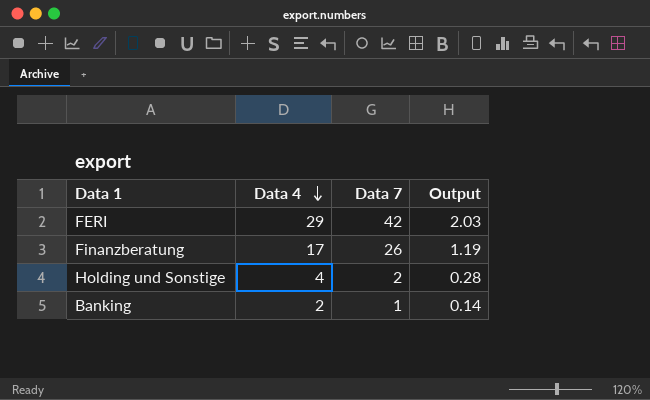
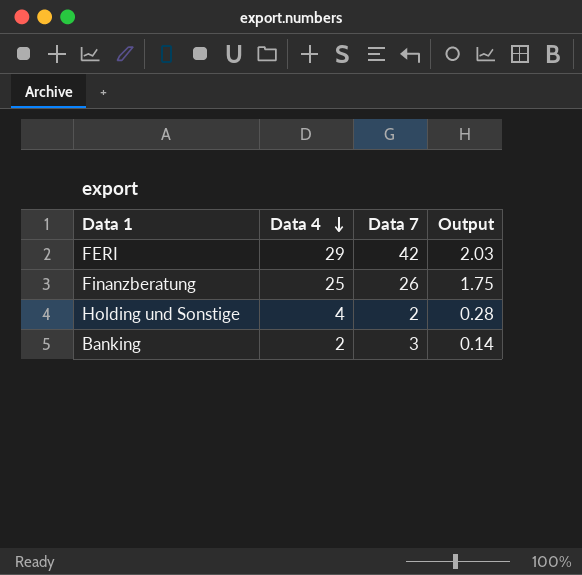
Finanzberatung | Data 4: 17 -> 25
Finanzberatung | Output: 1.19 -> 1.75
Banking | Data 7: 1 -> 3

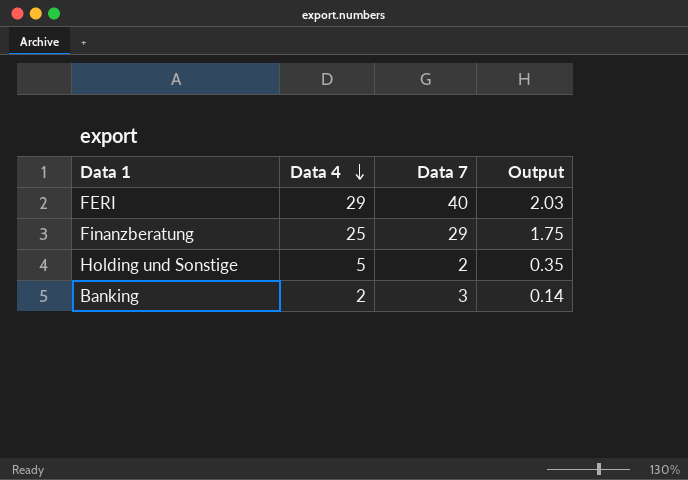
FERI | Data 7: 42 -> 40
Finanzberatung | Data 7: 26 -> 29
Holding und Sonstige | Data 4: 4 -> 5
Holding und Sonstige | Output: 0.28 -> 0.35

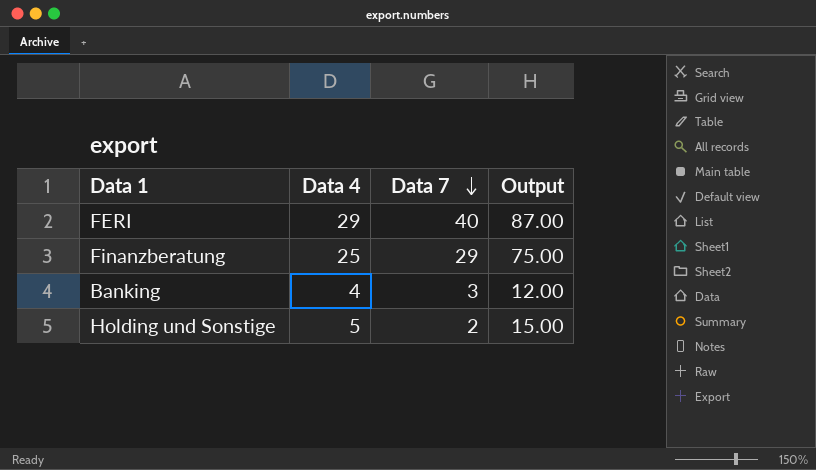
row order: Data 4 descending -> Data 7 descending
column Output | formula: [Data 4] * 0.07 -> [Data 4] * 3
Banking | Data 4: 2 -> 4

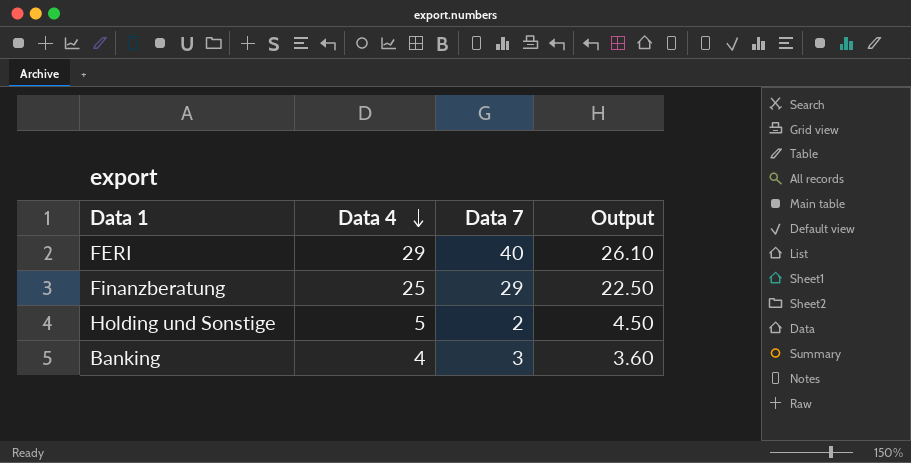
row order: Data 7 descending -> Data 4 descending
column Output | formula: [Data 4] * 3 -> [Data 4] * 0.9

